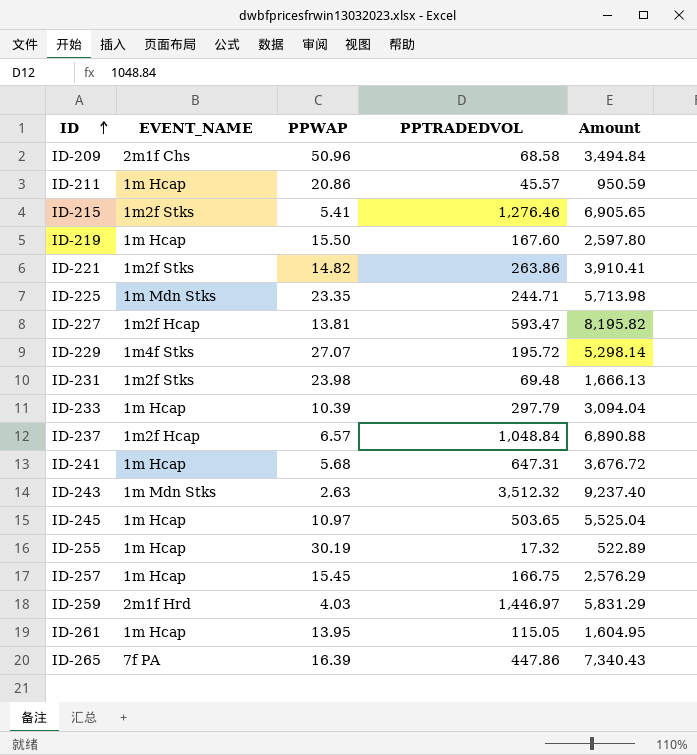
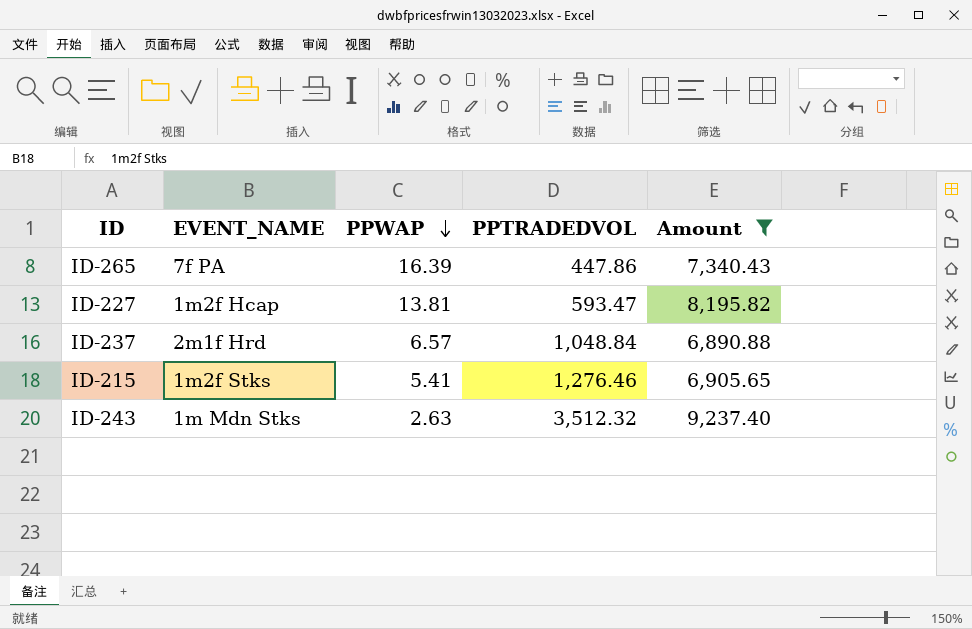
filter: none -> Amount >= 6,890.88
row order: ID ascending -> PPWAP descending
ID-237 | EVENT_NAME: 1m2f Hcap -> 2m1f Hrd

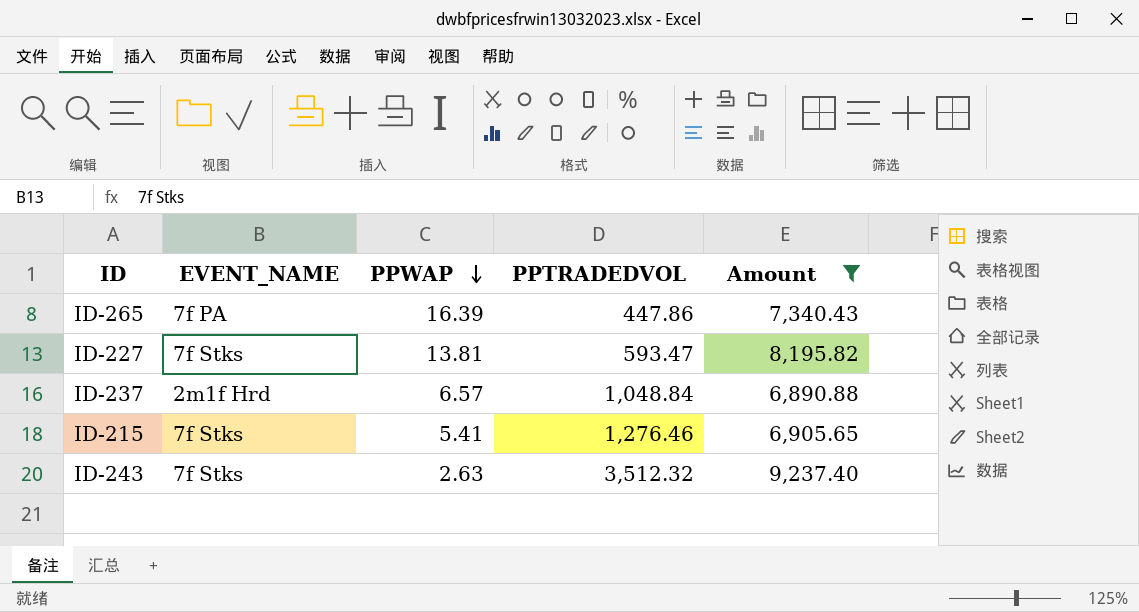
ID-227 | EVENT_NAME: 1m2f Hcap -> 7f Stks
ID-215 | EVENT_NAME: 1m2f Stks -> 7f Stks
ID-243 | EVENT_NAME: 1m Mdn Stks -> 7f Stks

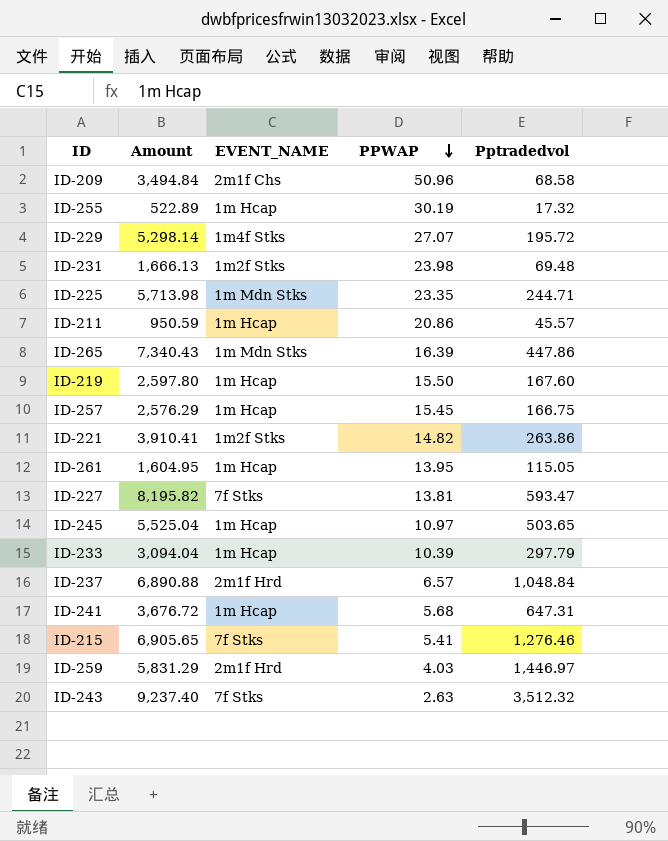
filter: Amount >= 6,890.88 -> none
column Amount | position: 5 -> 2
column name: PPTRADEDVOL -> Pptradedvol
ID-265 | EVENT_NAME: 7f PA -> 1m Mdn Stks

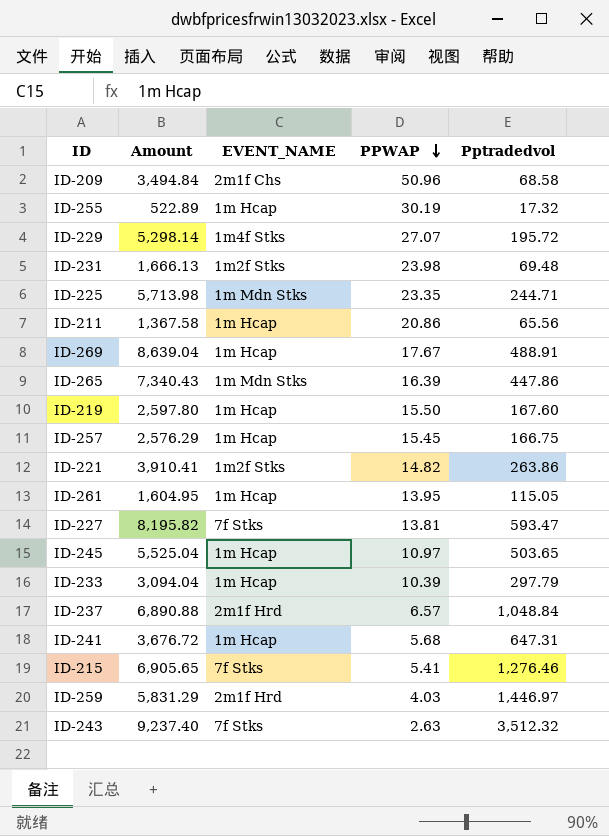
ID-211 | Amount: 950.59 -> 1,367.58
ID-211 | Pptradedvol: 45.57 -> 65.56
row ID-269: none -> 8,639.04 | 1m Hcap | 17.67 | 488.91

